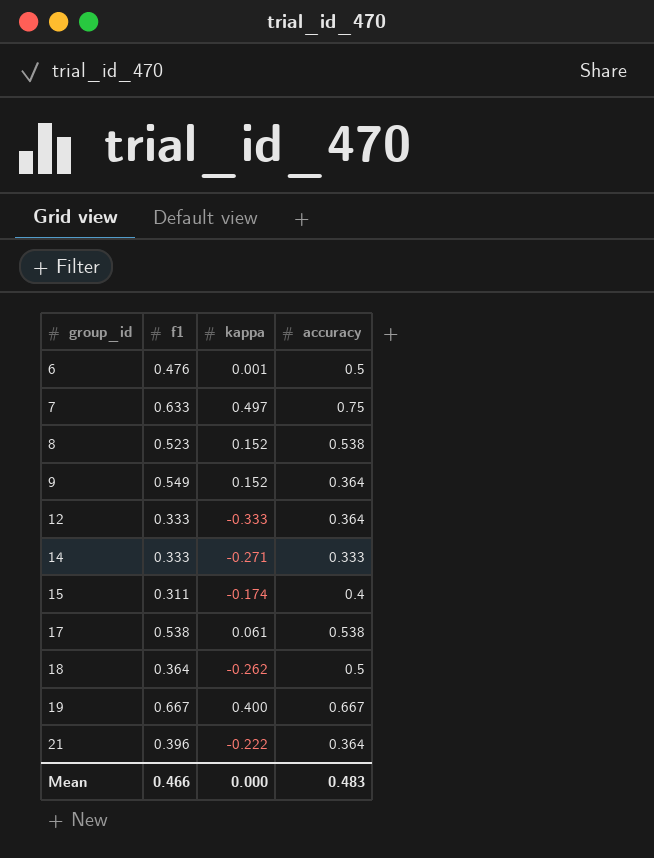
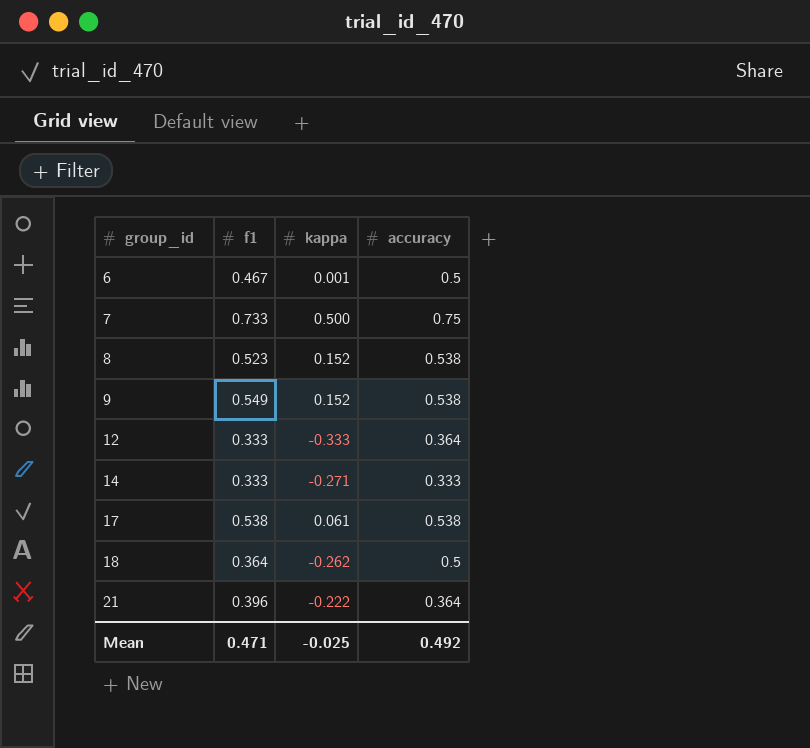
row 15: 0.311 | -0.174 | 0.4 -> none
row 19: 0.667 | 0.400 | 0.667 -> none
6 | f1: 0.476 -> 0.467
7 | f1: 0.633 -> 0.733
7 | kappa: 0.497 -> 0.500
9 | accuracy: 0.364 -> 0.538
Mean | f1: 0.466 -> 0.471
Mean | kappa: 0.000 -> -0.025
Mean | accuracy: 0.483 -> 0.492

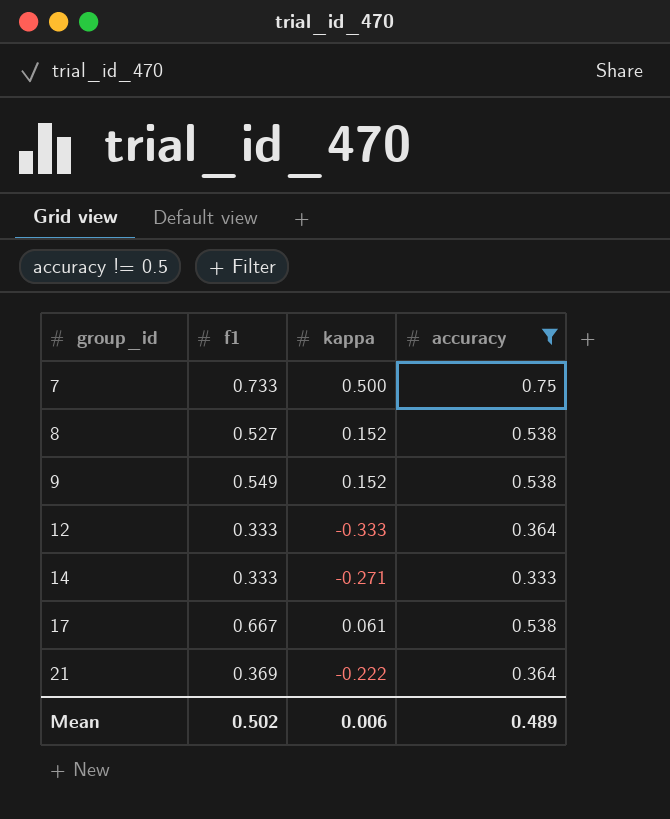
filter: none -> accuracy != 0.5
8 | f1: 0.523 -> 0.527
17 | f1: 0.538 -> 0.667
21 | f1: 0.396 -> 0.369
Mean | f1: 0.471 -> 0.502
Mean | kappa: -0.025 -> 0.006
Mean | accuracy: 0.492 -> 0.489

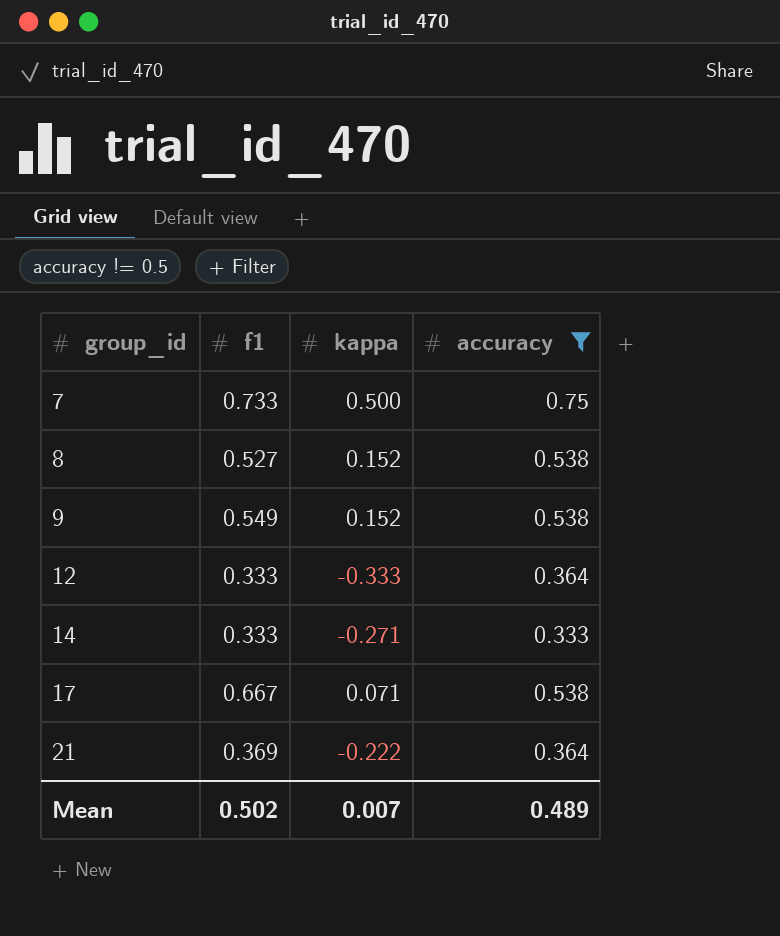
17 | kappa: 0.061 -> 0.071
Mean | kappa: 0.006 -> 0.007

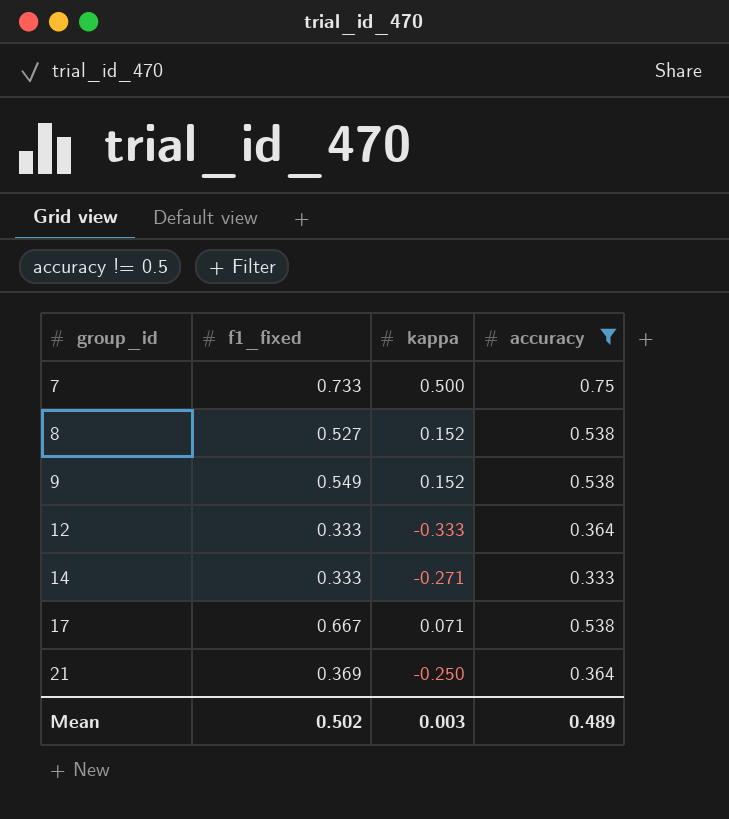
column name: f1 -> f1_fixed
21 | kappa: -0.222 -> -0.250
Mean | kappa: 0.007 -> 0.003

